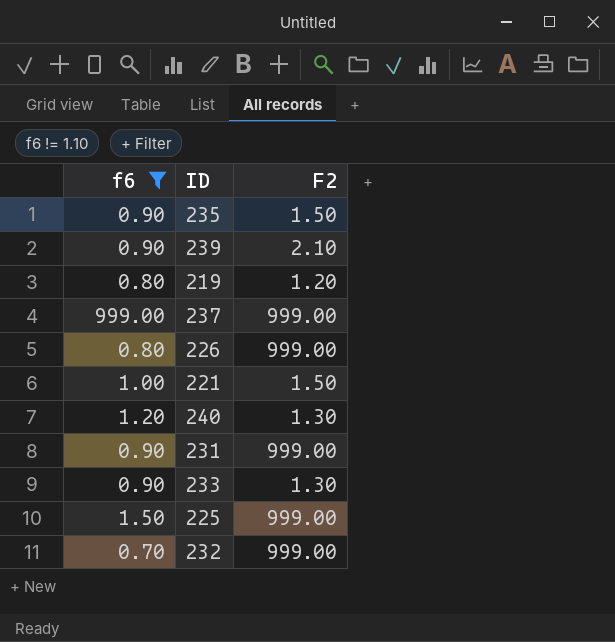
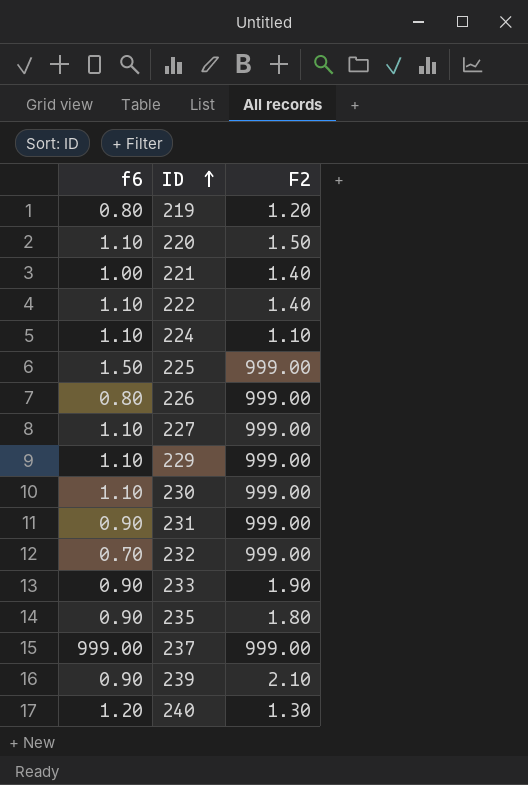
filter: f6 != 1.10 -> none
row order: none -> ID ascending
221 | F2: 1.50 -> 1.40
233 | F2: 1.30 -> 1.90
235 | F2: 1.50 -> 1.80

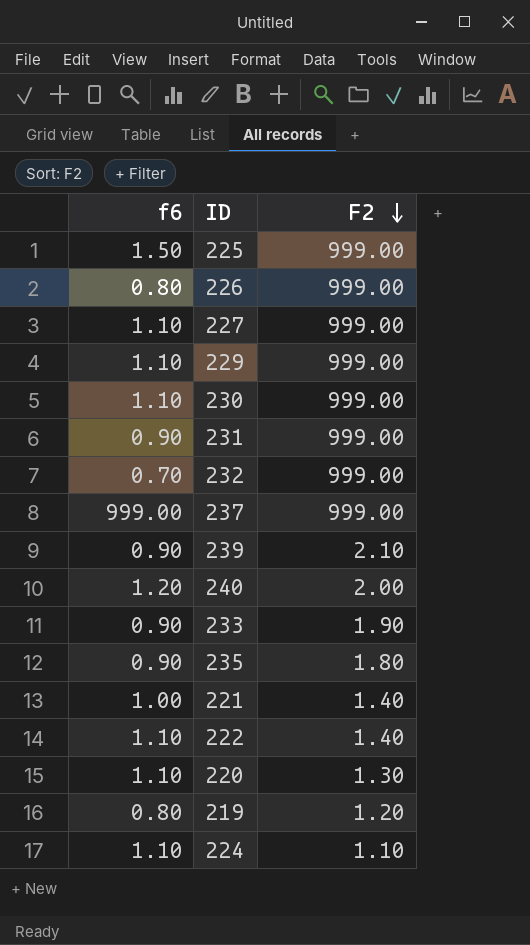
row order: ID ascending -> F2 descending
240 | F2: 1.30 -> 2.00
220 | F2: 1.50 -> 1.30

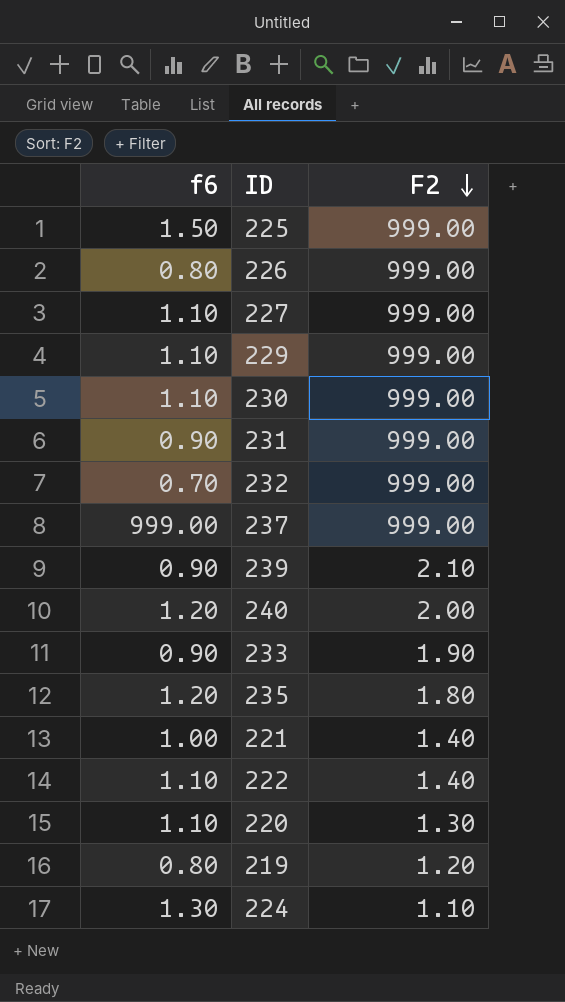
235 | f6: 0.90 -> 1.20
224 | f6: 1.10 -> 1.30

